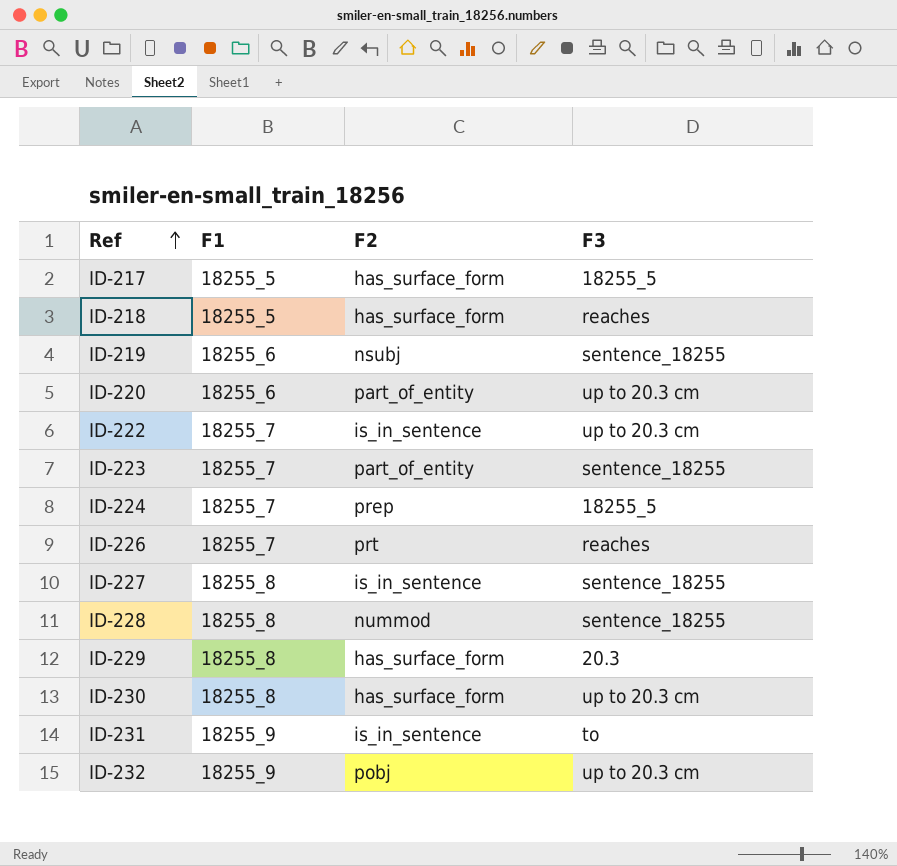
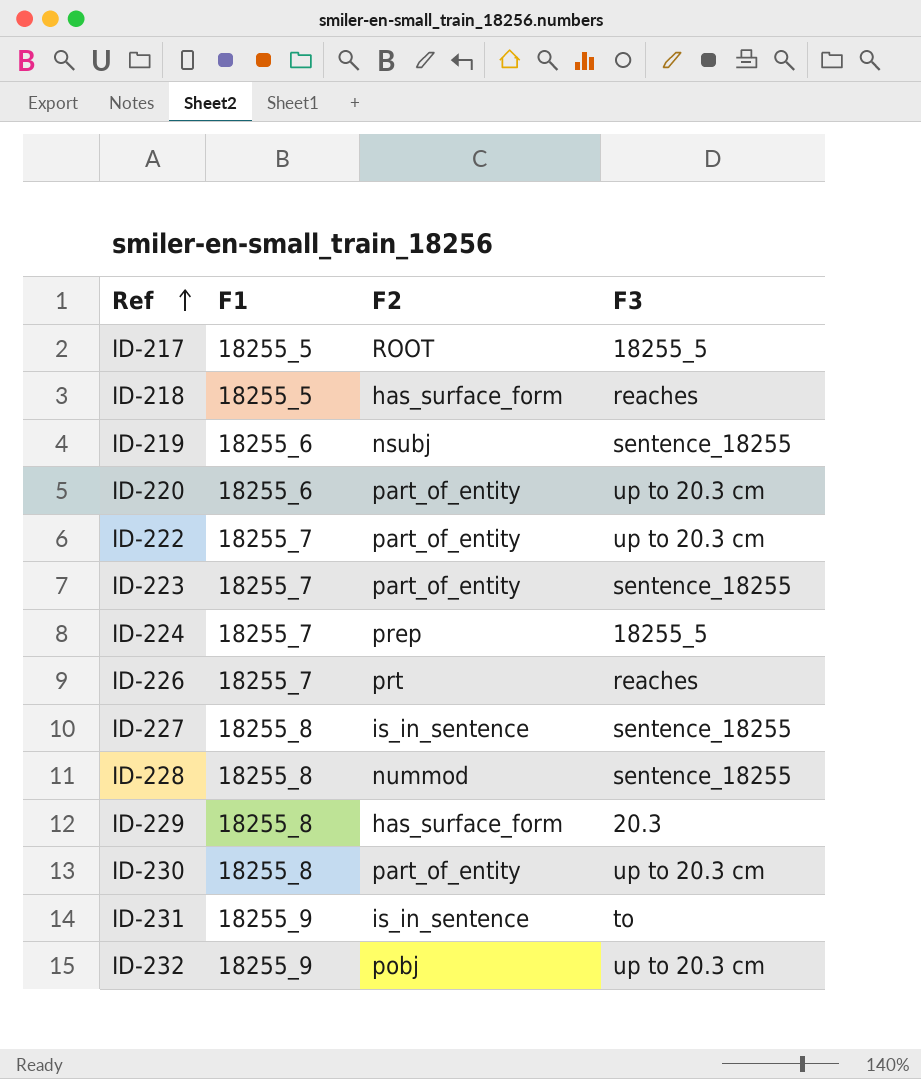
ID-217 | F2: has_surface_form -> ROOT
ID-222 | F2: is_in_sentence -> part_of_entity
ID-230 | F2: has_surface_form -> part_of_entity

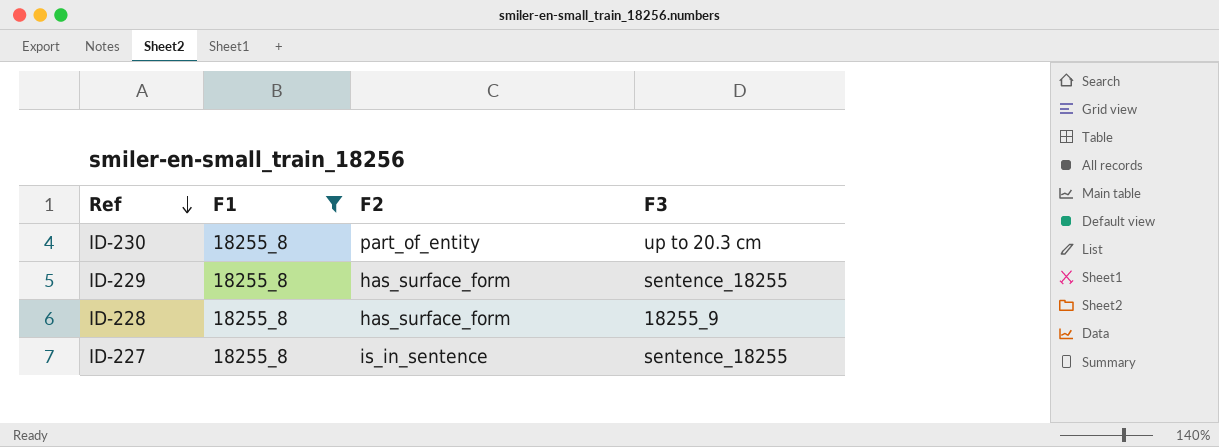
filter: none -> F1 = 18255_8
row order: Ref ascending -> Ref descending
ID-229 | F3: 20.3 -> sentence_18255
ID-228 | F2: nummod -> has_surface_form
ID-228 | F3: sentence_18255 -> 18255_9

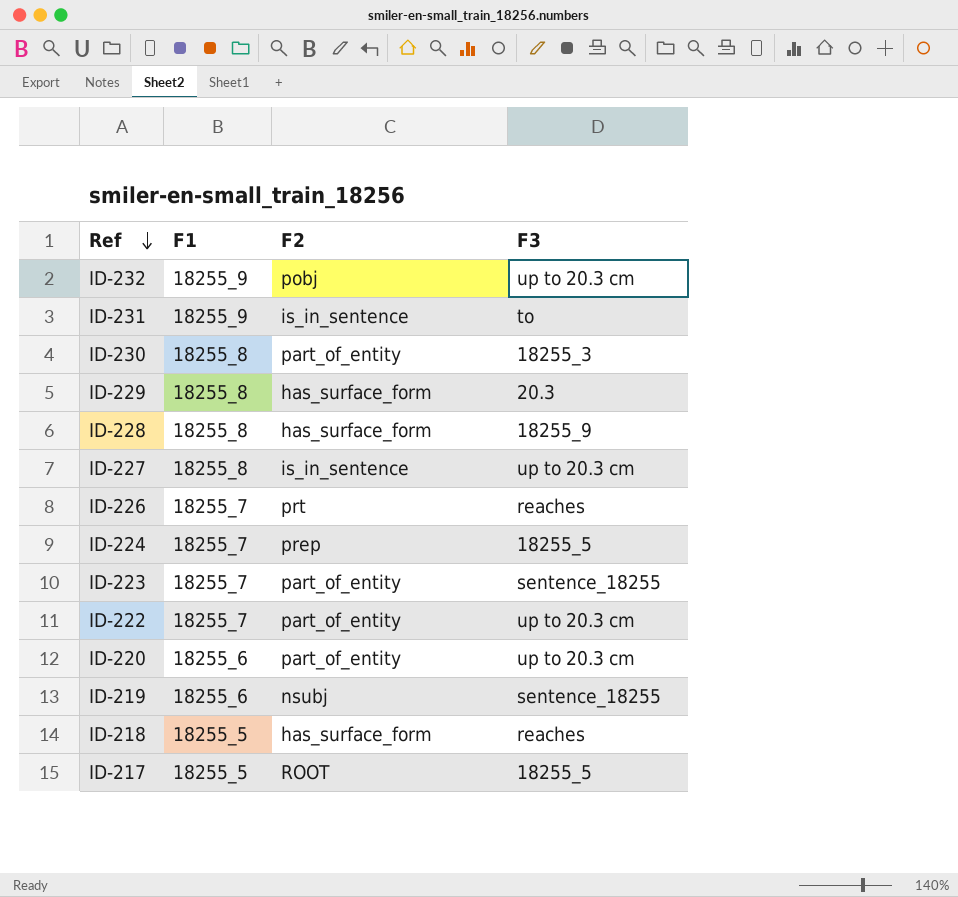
filter: F1 = 18255_8 -> none
ID-230 | F3: up to 20.3 cm -> 18255_3
ID-229 | F3: sentence_18255 -> 20.3
ID-227 | F3: sentence_18255 -> up to 20.3 cm

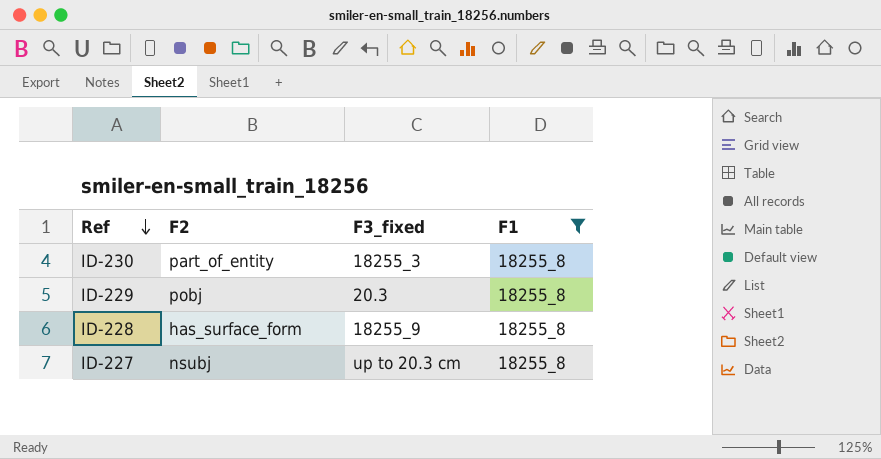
filter: none -> F1 = 18255_8
column name: F3 -> F3_fixed
column F1 | position: 2 -> 4
ID-229 | F2: has_surface_form -> pobj
ID-227 | F2: is_in_sentence -> nsubj

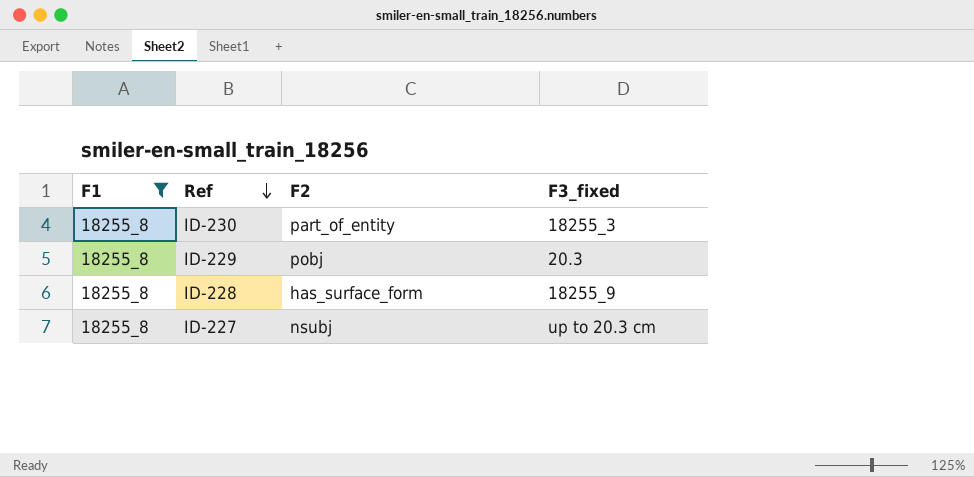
column F1 | position: 4 -> 1

